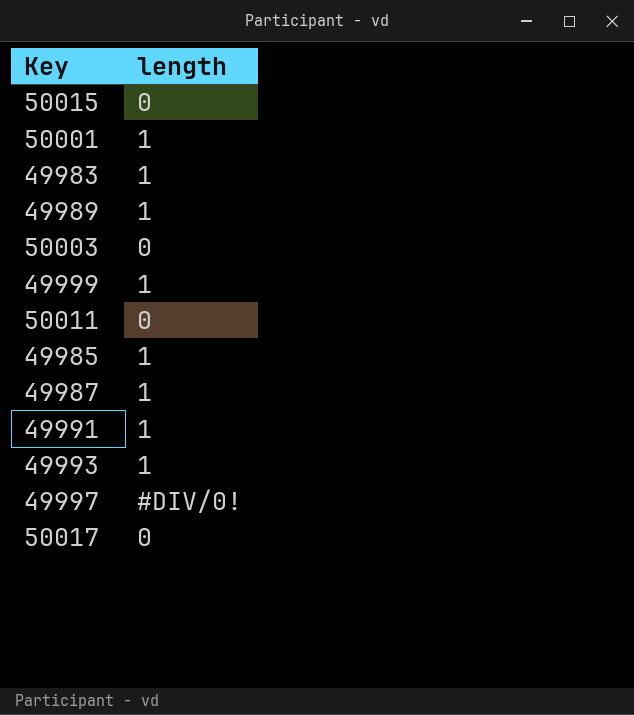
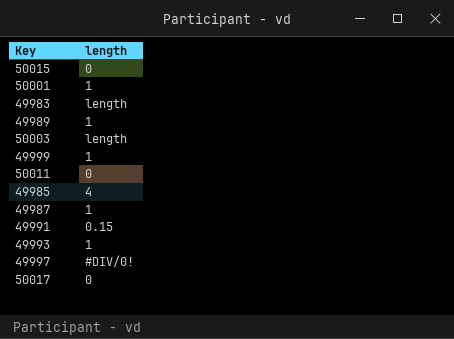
49983 | length: 1 -> length
50003 | length: 0 -> length
49985 | length: 1 -> 4
49991 | length: 1 -> 0.15

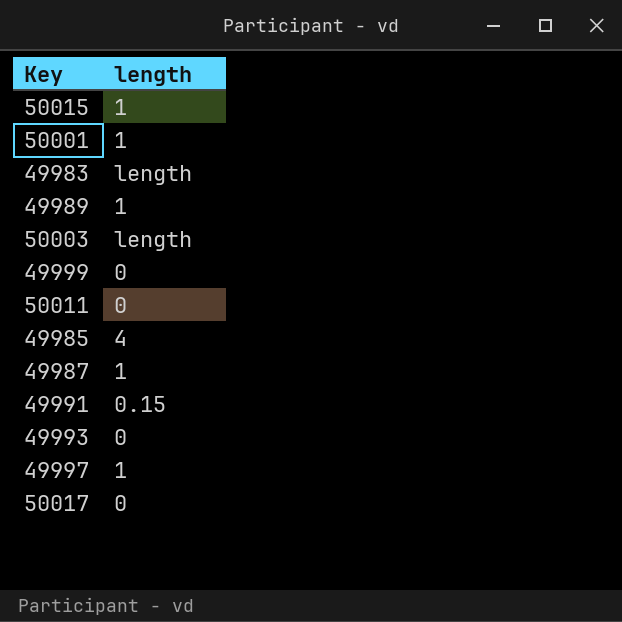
50015 | length: 0 -> 1
49999 | length: 1 -> 0
49993 | length: 1 -> 0
49997 | length: #DIV/0! -> 1

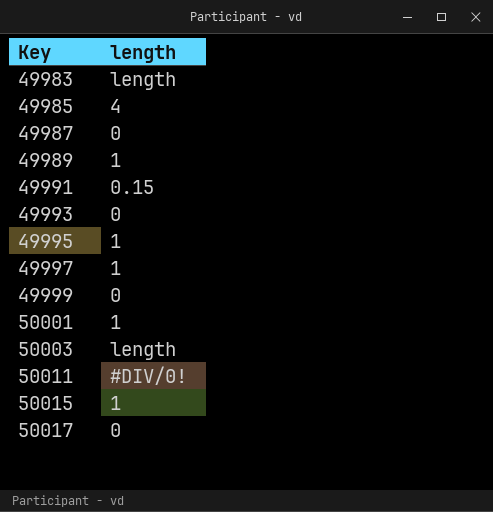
row order: none -> Key ascending
49987 | length: 1 -> 0
row 49995: none -> 1
50011 | length: 0 -> #DIV/0!

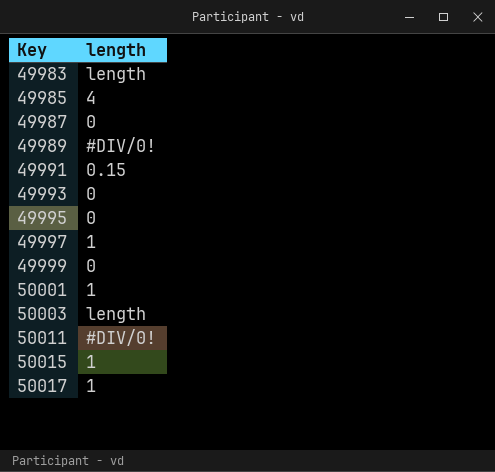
49989 | length: 1 -> #DIV/0!
49995 | length: 1 -> 0
50017 | length: 0 -> 1

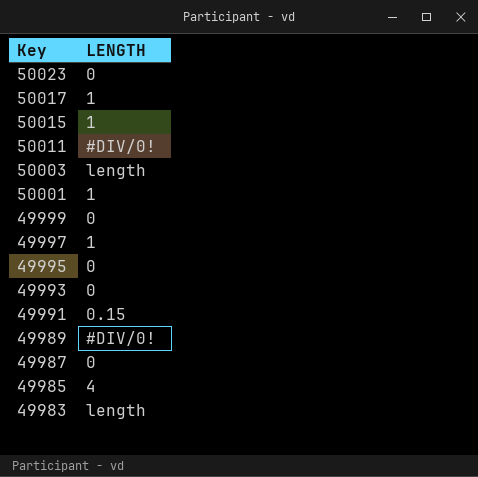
row order: Key ascending -> Key descending
column name: length -> LENGTH
row 50023: none -> 0

